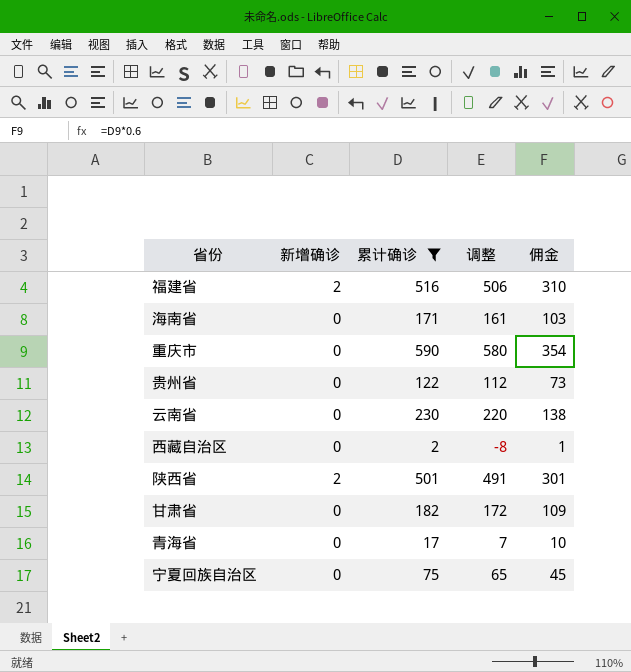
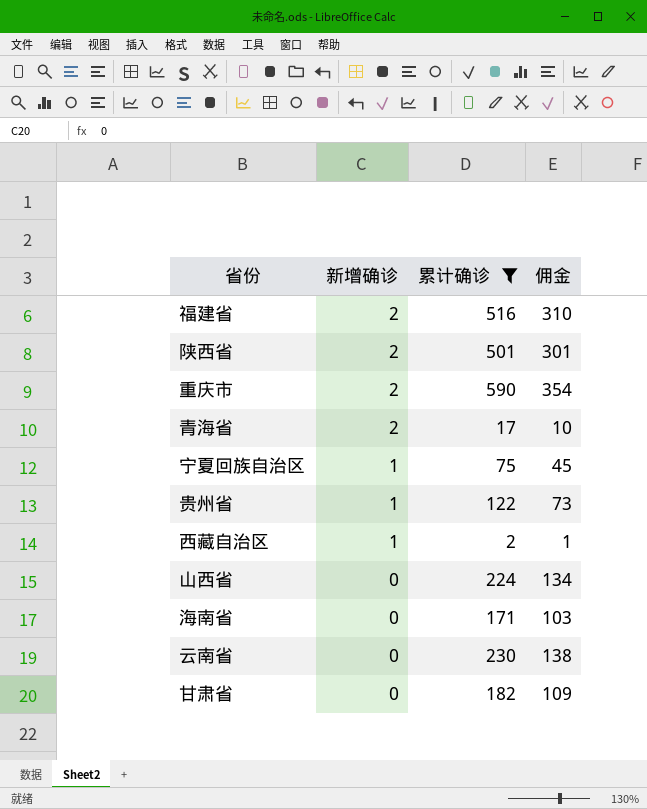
row order: none -> 新增确诊 descending
column 调整 | formula: [累计确诊] - 10 -> none
重庆市 | 新增确诊: 0 -> 2
青海省 | 新增确诊: 0 -> 2
宁夏回族自治区 | 新增确诊: 0 -> 1
贵州省 | 新增确诊: 0 -> 1
西藏自治区 | 新增确诊: 0 -> 1
row 山西省: none -> 0 | 224 | 134

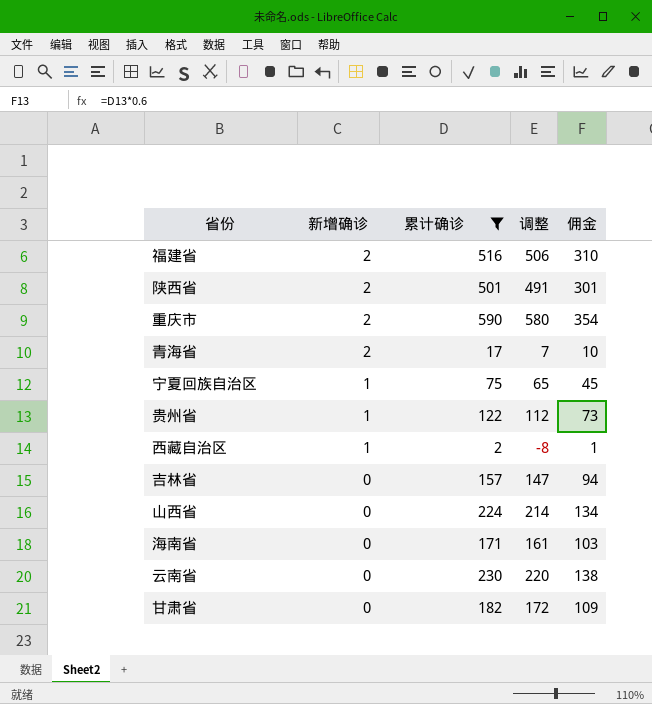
column 调整 | formula: none -> [累计确诊] - 10
row 吉林省: none -> 0 | 157 | 147 | 94

